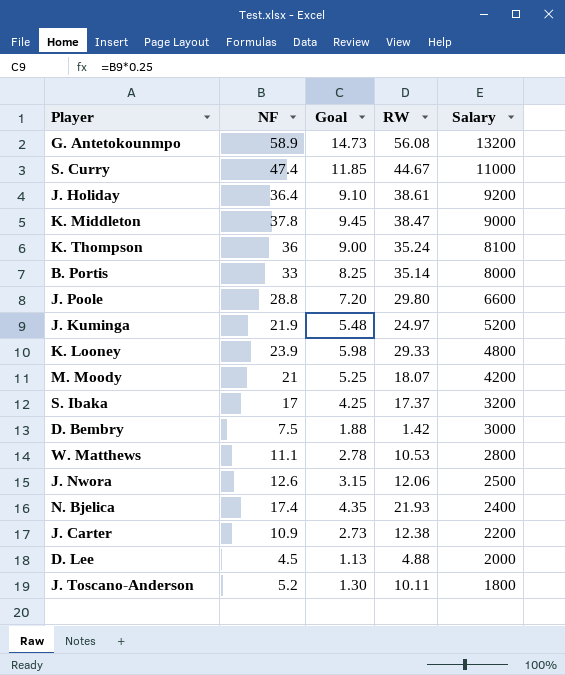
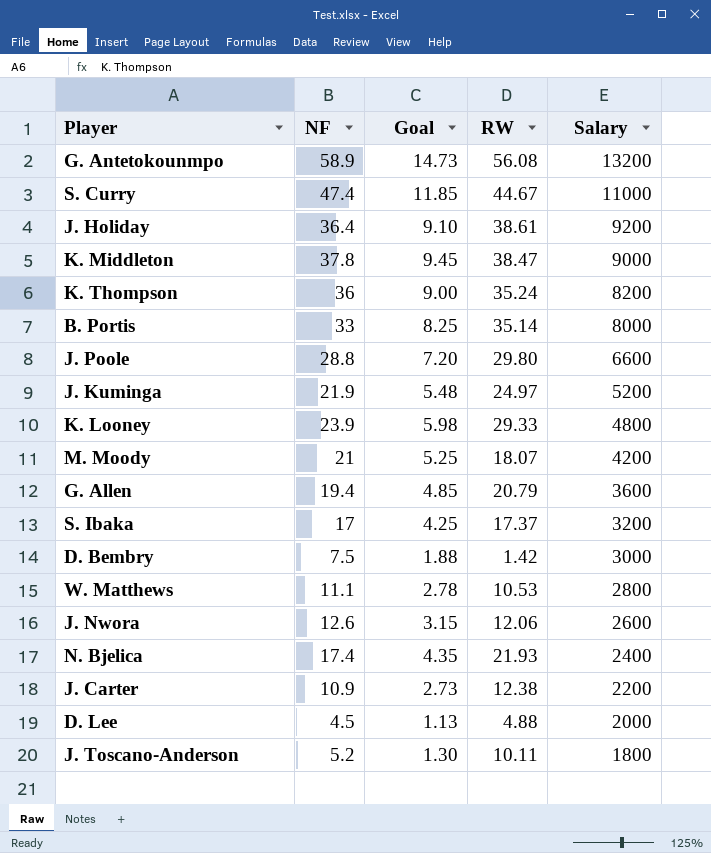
K. Thompson | Salary: 8100 -> 8200
row G. Allen: none -> 19.4 | 4.85 | 20.79 | 3600
J. Nwora | Salary: 2500 -> 2600

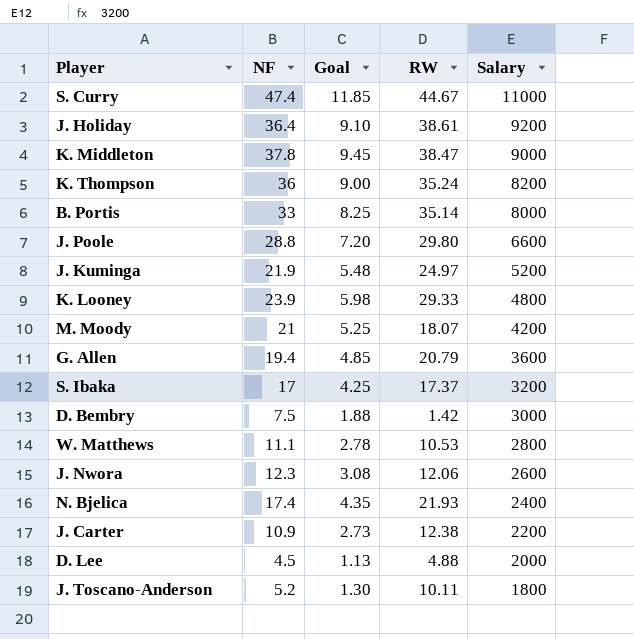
row G. Antetokounmpo: 58.9 | 14.73 | 56.08 | 13200 -> none
J. Nwora | NF: 12.6 -> 12.3
J. Nwora | Goal: 3.15 -> 3.08

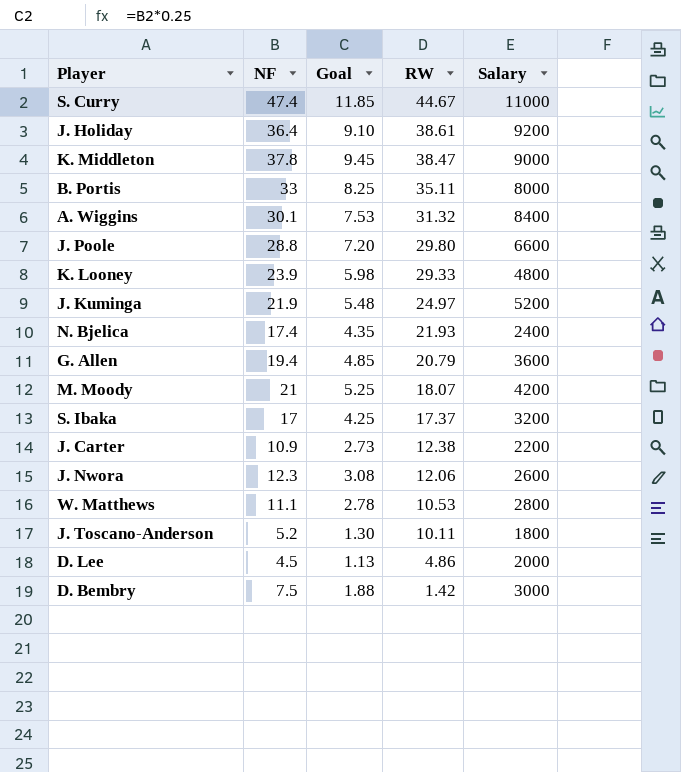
row order: Salary descending -> RW descending
row K. Thompson: 36 | 9.00 | 35.24 | 8200 -> none
B. Portis | RW: 35.14 -> 35.11
row A. Wiggins: none -> 30.1 | 7.53 | 31.32 | 8400
D. Lee | RW: 4.88 -> 4.86

